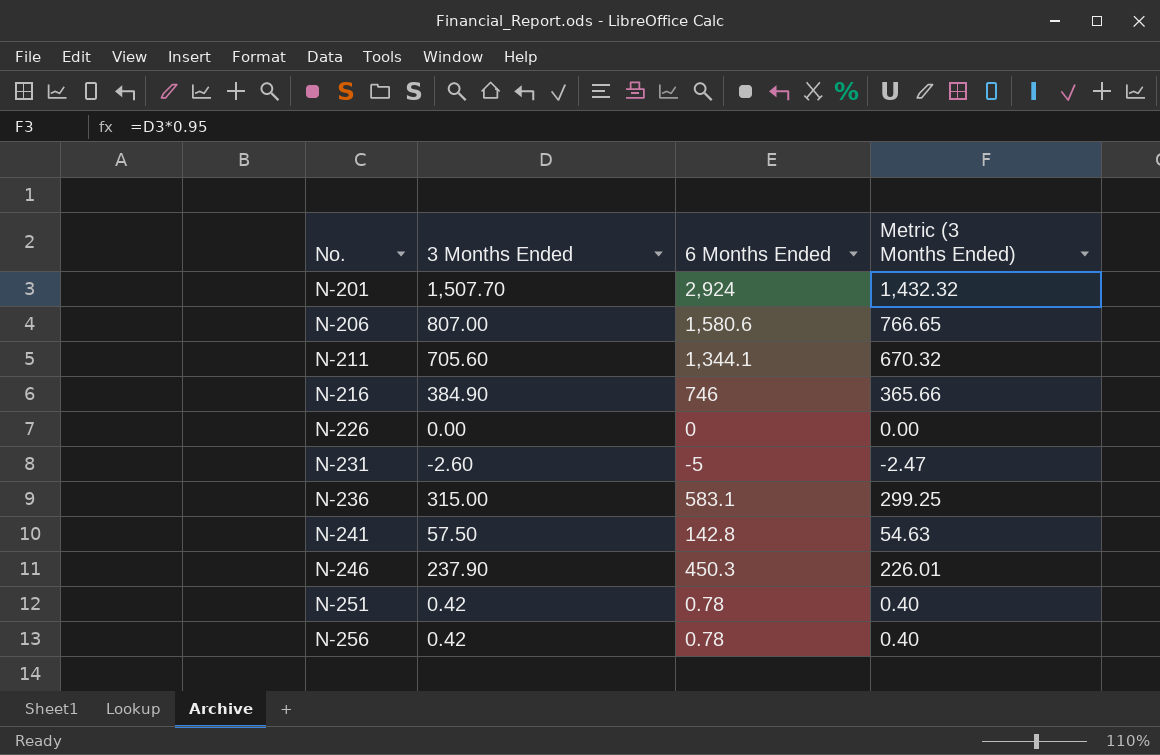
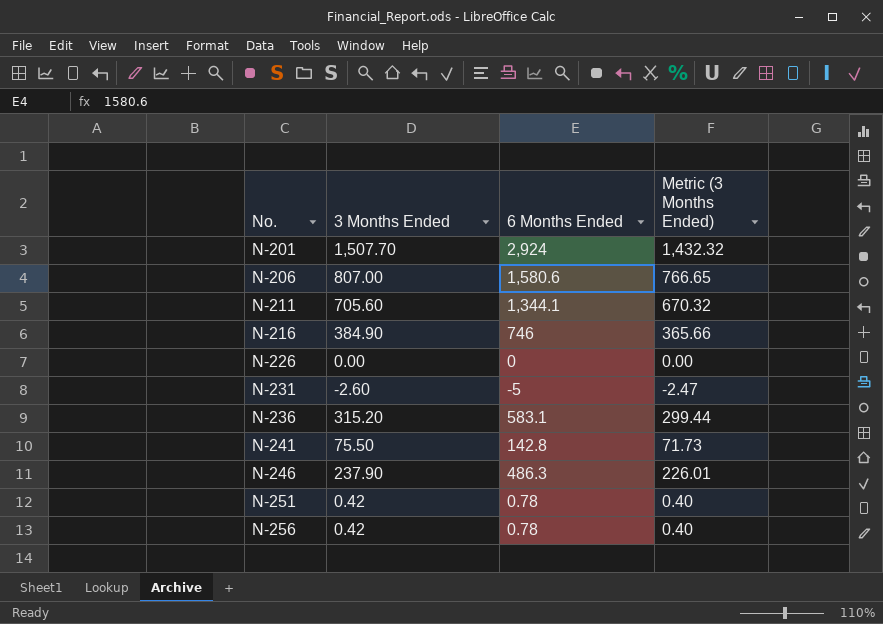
N-236 | 3 Months Ended: 315.00 -> 315.20
N-236 | Metric (3 Months Ended): 299.25 -> 299.44
N-241 | 3 Months Ended: 57.50 -> 75.50
N-241 | Metric (3 Months Ended): 54.63 -> 71.73
N-246 | 6 Months Ended: 450.3 -> 486.3

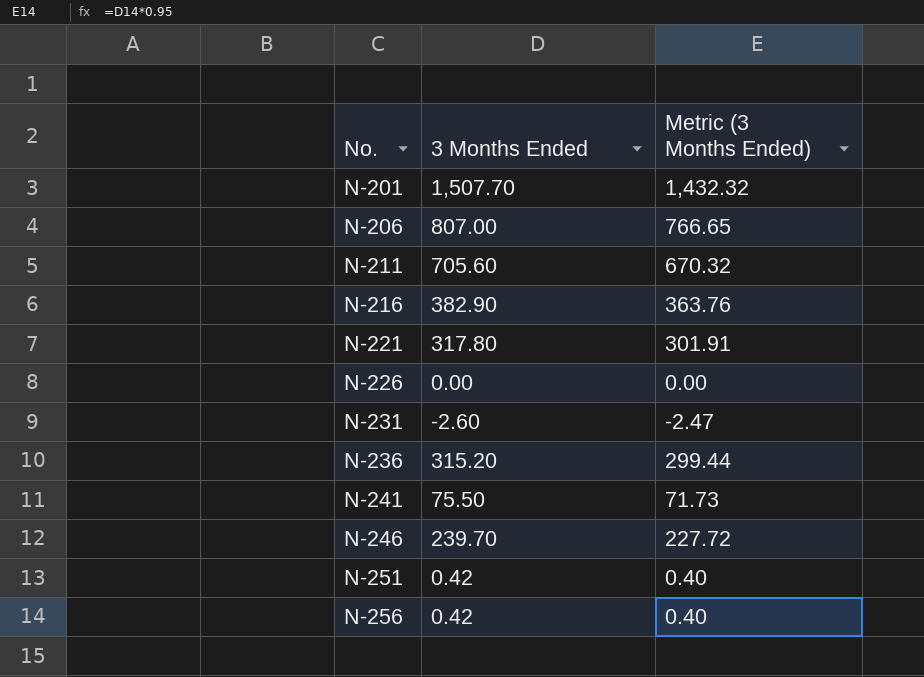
column 6 Months Ended | position: 3 -> none
N-216 | 3 Months Ended: 384.90 -> 382.90
N-216 | Metric (3 Months Ended): 365.66 -> 363.76
row N-221: none -> 317.80 | 301.91
N-246 | 3 Months Ended: 237.90 -> 239.70
N-246 | Metric (3 Months Ended): 226.01 -> 227.72

